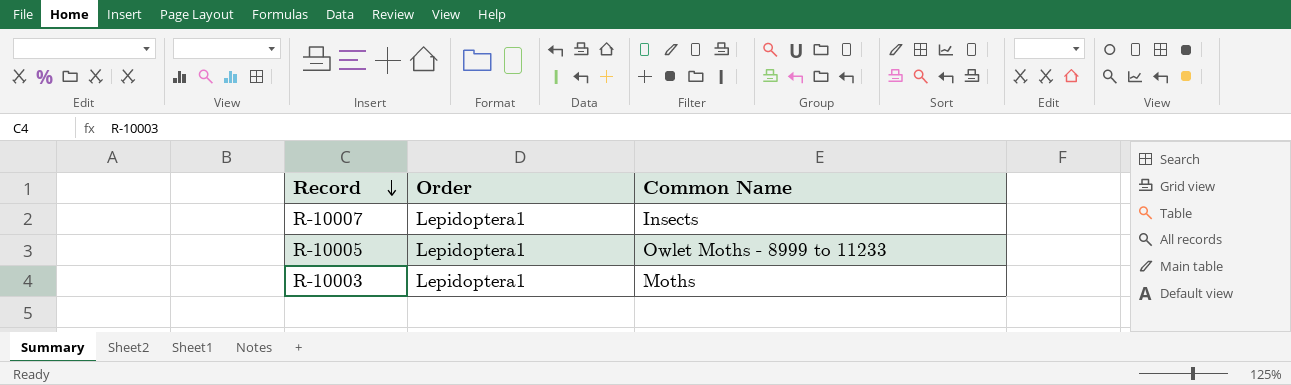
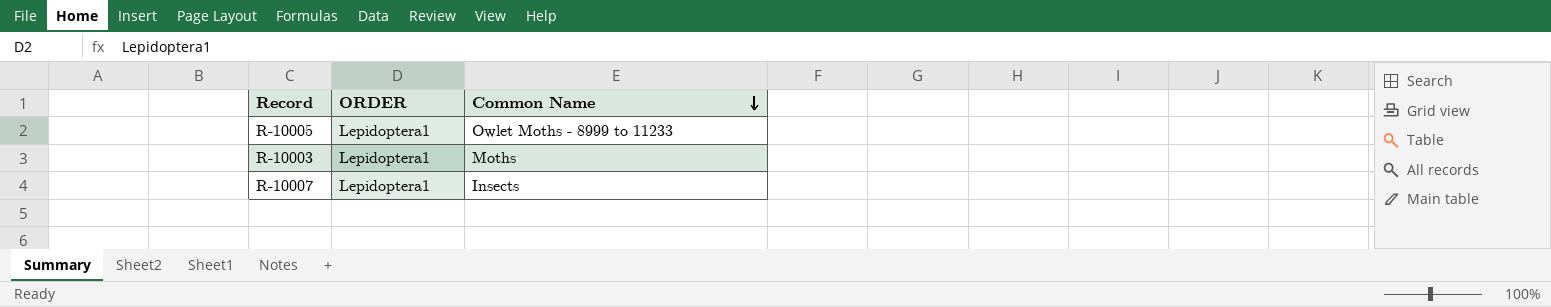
row order: Record descending -> Common Name descending
column name: Order -> ORDER

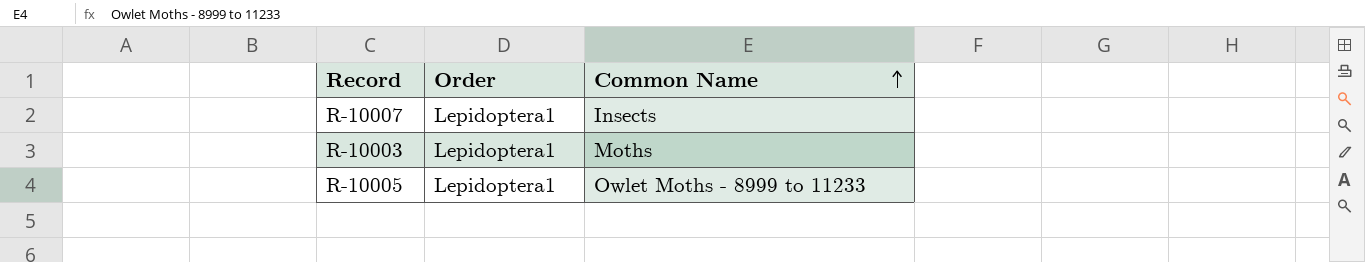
row order: Common Name descending -> Common Name ascending
column name: ORDER -> Order

